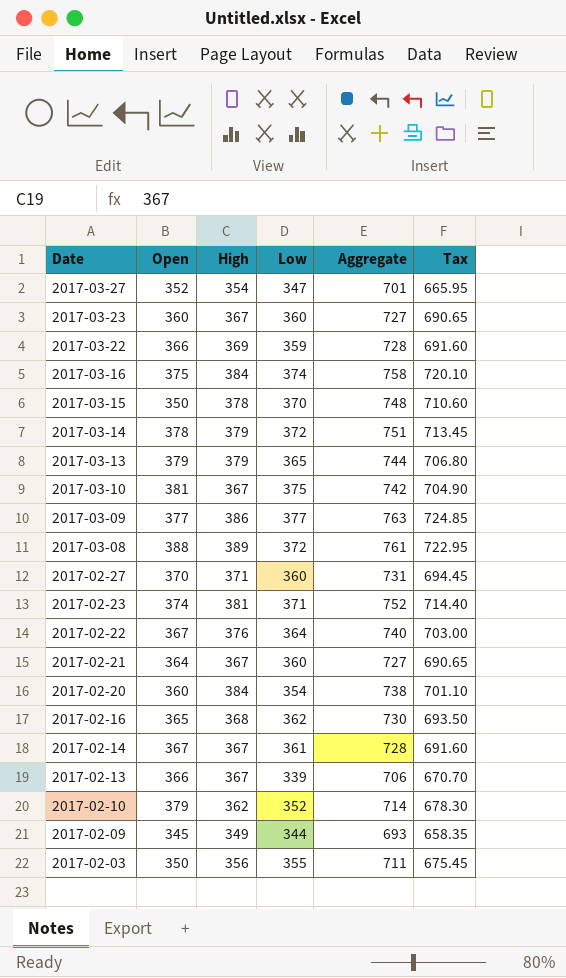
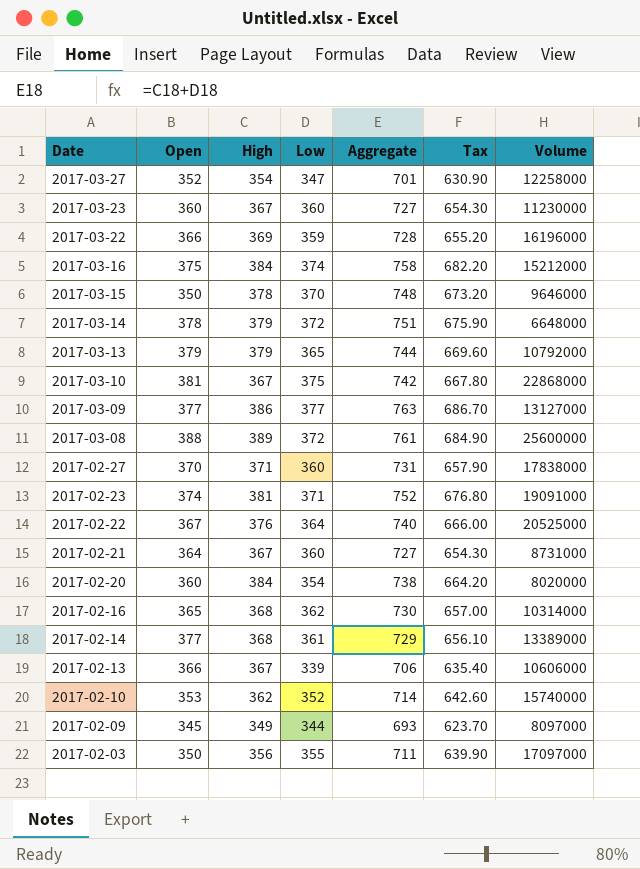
column Tax | formula: [Aggregate] * 0.95 -> [Aggregate] * 0.9
column Volume | position: none -> 7
2017-02-14 | Open: 367 -> 377
2017-02-14 | High: 367 -> 368
2017-02-14 | Aggregate: 728 -> 729
2017-02-10 | Open: 379 -> 353

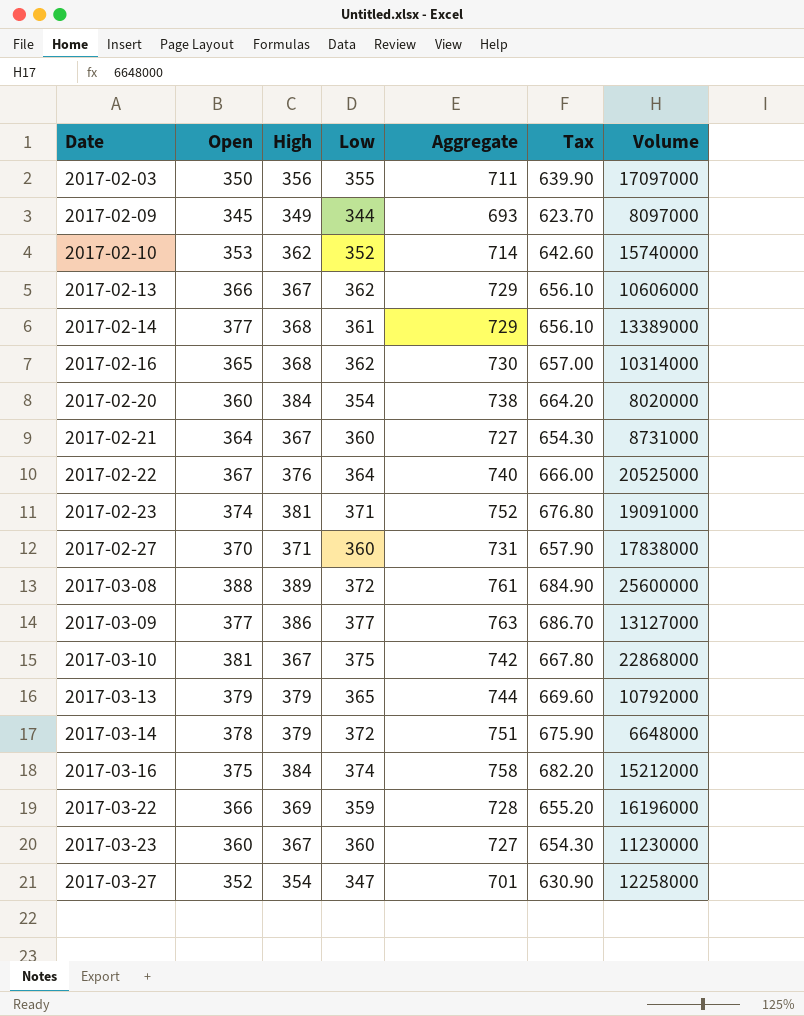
row order: Date descending -> Date ascending
row 2017-03-15: 350 | 378 | 370 | 748 | 673.20 | 9646000 -> none
2017-02-13 | Low: 339 -> 362
2017-02-13 | Aggregate: 706 -> 729
2017-02-13 | Tax: 635.40 -> 656.10

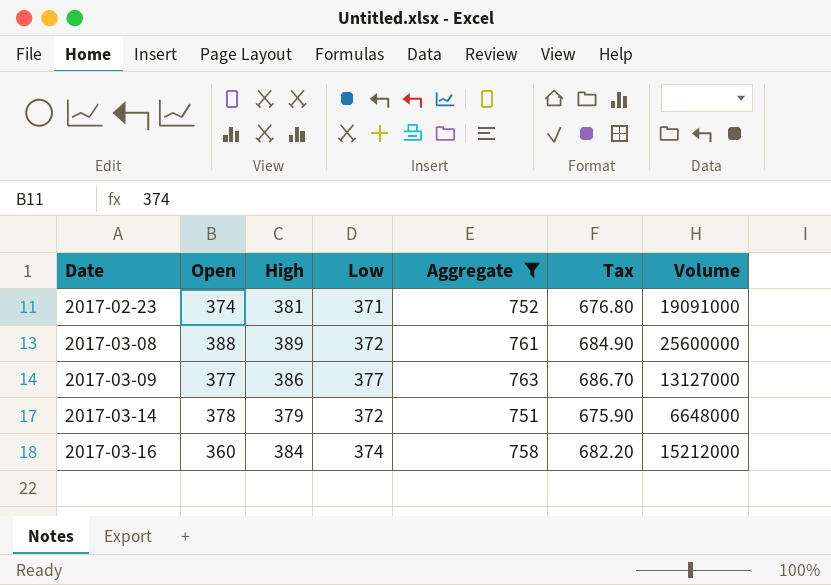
filter: none -> Aggregate >= 751
2017-03-16 | Open: 375 -> 360

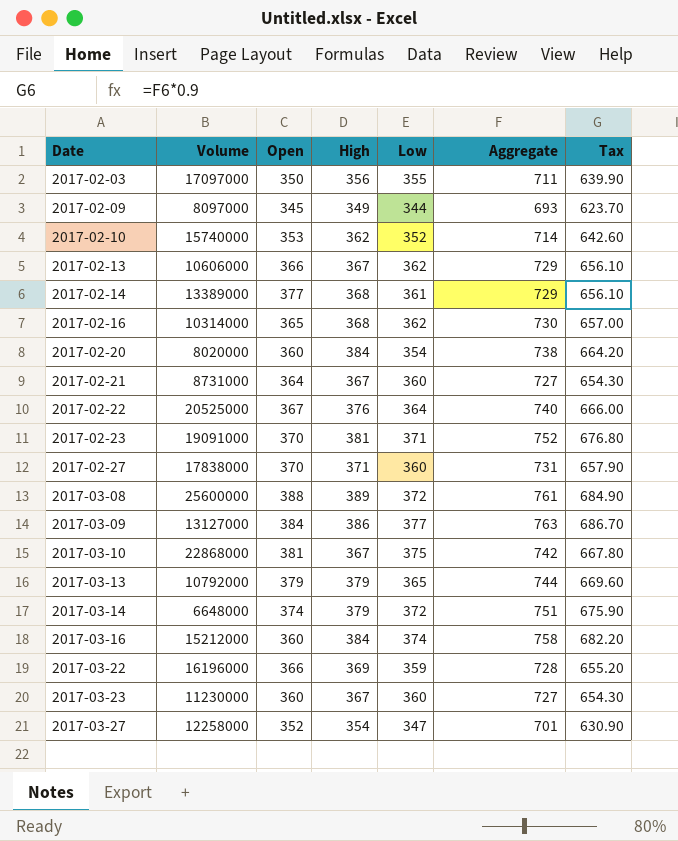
filter: Aggregate >= 751 -> none
column Volume | position: 7 -> 2
2017-02-23 | Open: 374 -> 370
2017-03-09 | Open: 377 -> 384
2017-03-14 | Open: 378 -> 374

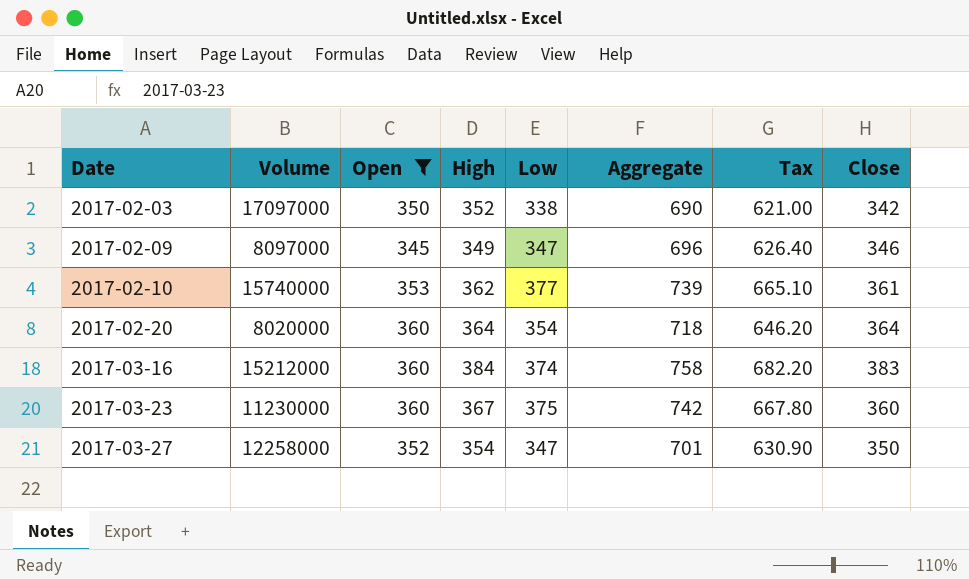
filter: none -> Open <= 360
column Close | position: none -> 8
2017-02-03 | High: 356 -> 352
2017-02-03 | Low: 355 -> 338
2017-02-03 | Aggregate: 711 -> 690
2017-02-03 | Tax: 639.90 -> 621.00
2017-02-09 | Low: 344 -> 347
2017-02-09 | Aggregate: 693 -> 696
2017-02-09 | Tax: 623.70 -> 626.40
2017-02-10 | Low: 352 -> 377
2017-02-10 | Aggregate: 714 -> 739
2017-02-10 | Tax: 642.60 -> 665.10
2017-02-20 | High: 384 -> 364
2017-02-20 | Aggregate: 738 -> 718
2017-02-20 | Tax: 664.20 -> 646.20
2017-03-23 | Low: 360 -> 375
2017-03-23 | Aggregate: 727 -> 742
2017-03-23 | Tax: 654.30 -> 667.80

